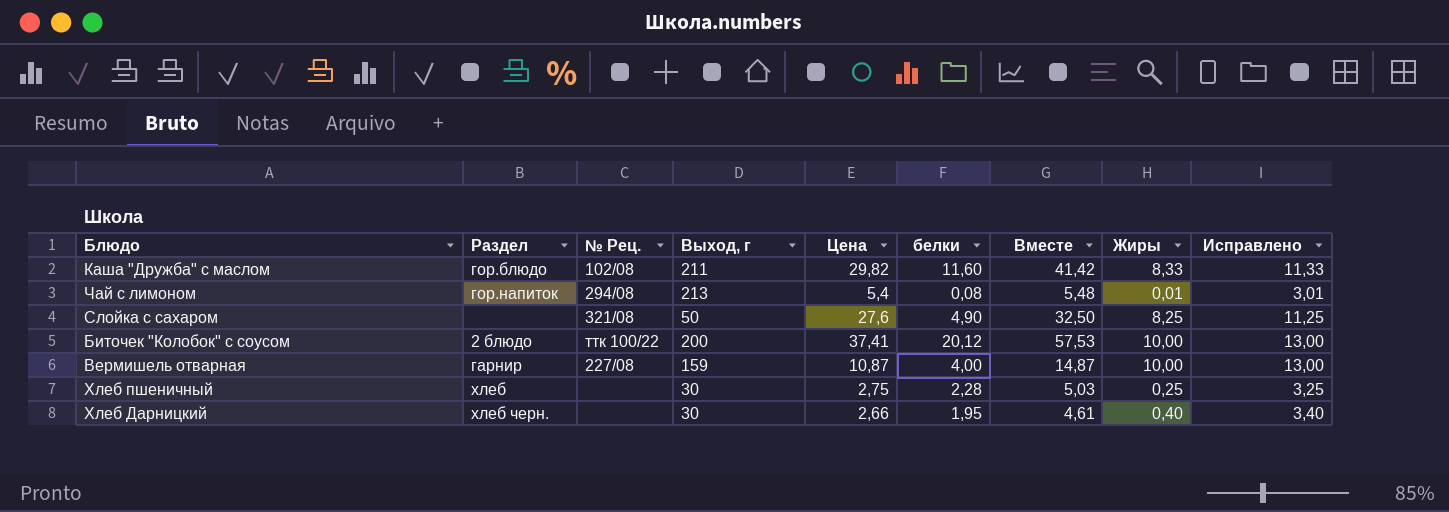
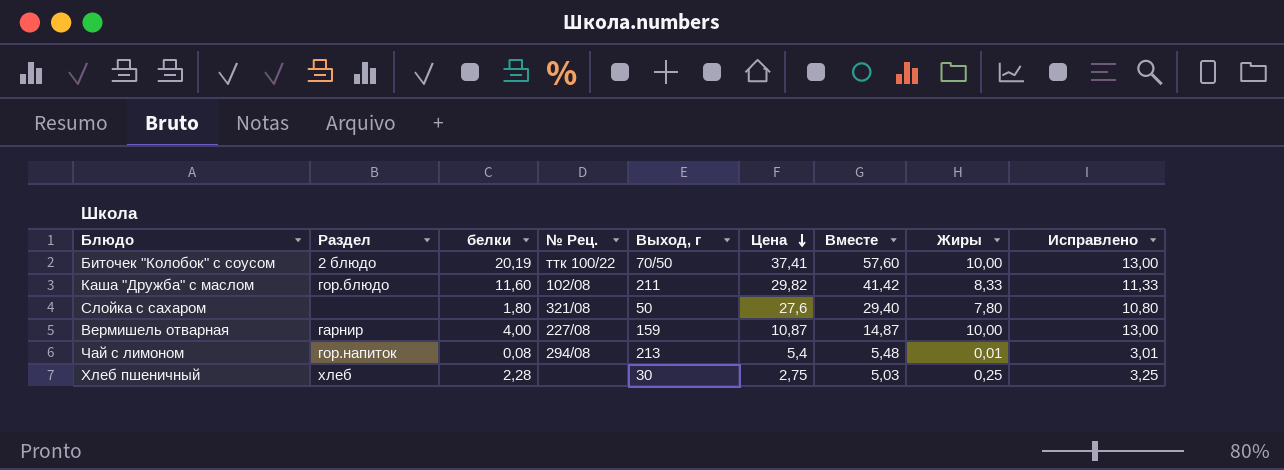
row order: none -> Цена descending
column белки | position: 6 -> 3
row Хлеб Дарницкий: хлеб черн. | none | 30 | 2,66 | 1,95 | 4,61 | 0,40 | 3,40 -> none
Биточек "Колобок" с соусом | белки: 20,12 -> 20,19
Биточек "Колобок" с соусом | Выход, г: 200 -> 70/50
Биточек "Колобок" с соусом | Вместе: 57,53 -> 57,60
Слойка с сахаром | белки: 4,90 -> 1,80
Слойка с сахаром | Вместе: 32,50 -> 29,40
Слойка с сахаром | Жиры: 8,25 -> 7,80
Слойка с сахаром | Исправлено: 11,25 -> 10,80

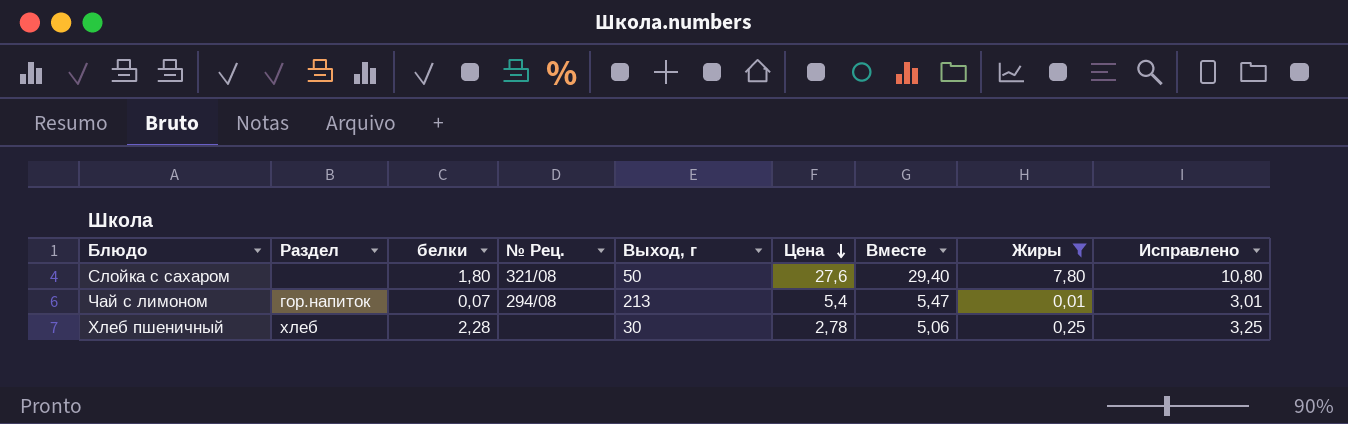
filter: none -> Жиры <= 7,80
Чай с лимоном | белки: 0,08 -> 0,07
Чай с лимоном | Вместе: 5,48 -> 5,47
Хлеб пшеничный | Цена: 2,75 -> 2,78
Хлеб пшеничный | Вместе: 5,03 -> 5,06

